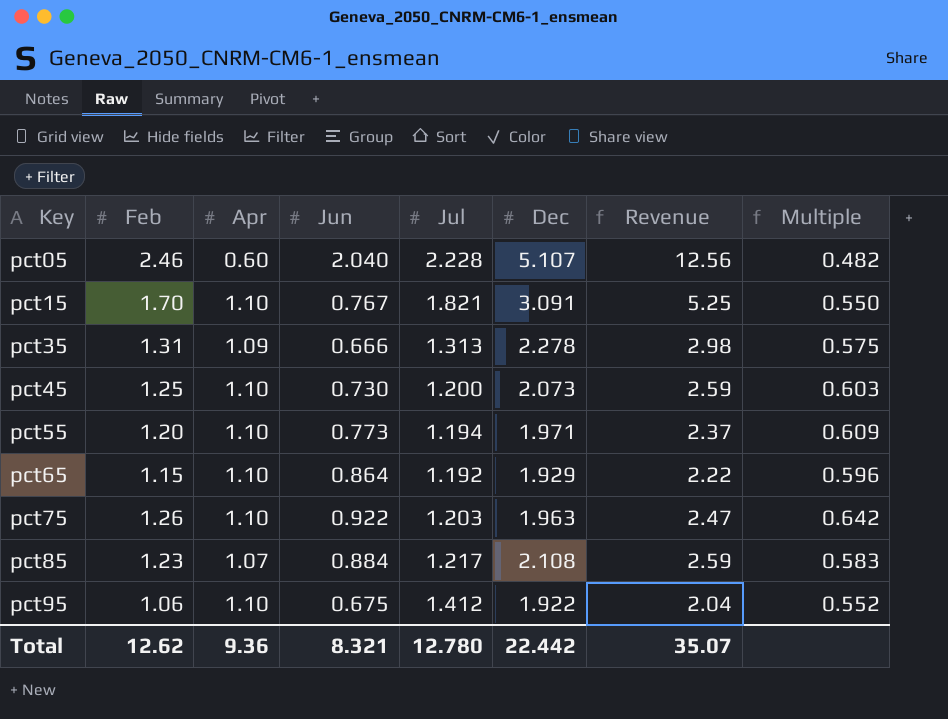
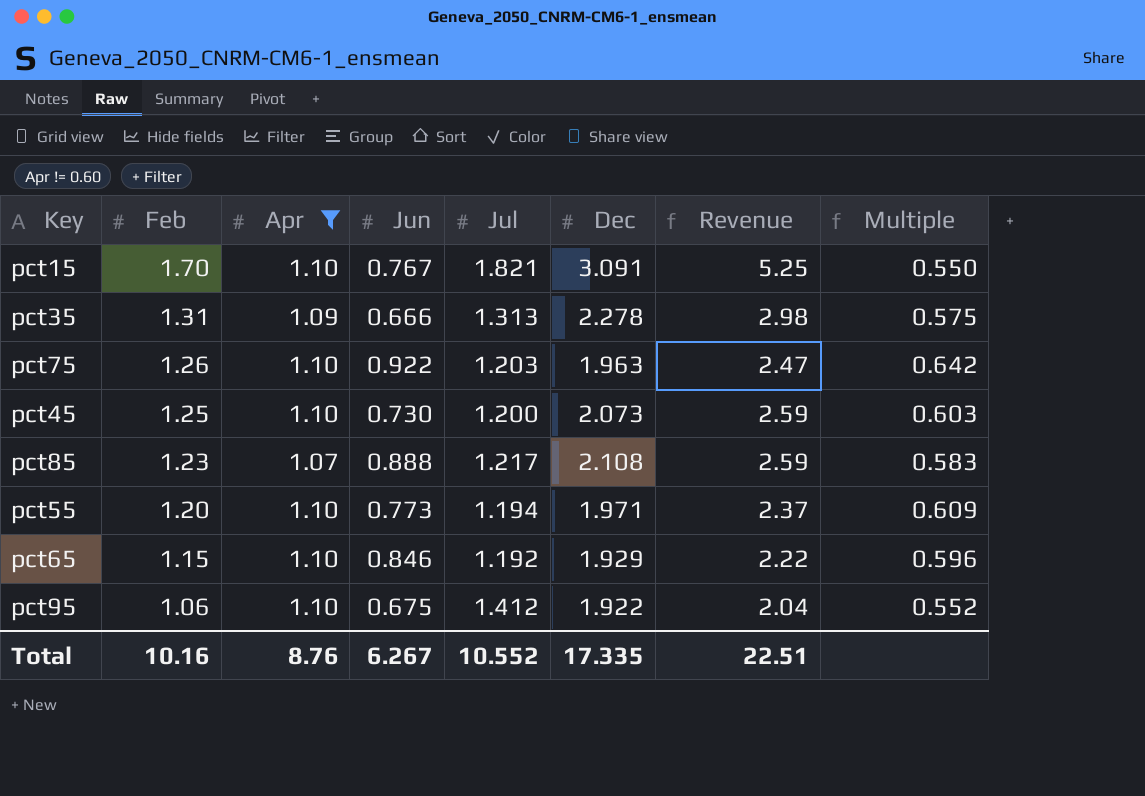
filter: none -> Apr != 0.60
row order: Key ascending -> Feb descending
pct85 | Jun: 0.884 -> 0.888
pct65 | Jun: 0.864 -> 0.846
Total | Feb: 12.62 -> 10.16
Total | Apr: 9.36 -> 8.76
Total | Jun: 8.321 -> 6.267
Total | Jul: 12.780 -> 10.552
Total | Dec: 22.442 -> 17.335
Total | Revenue: 35.07 -> 22.51

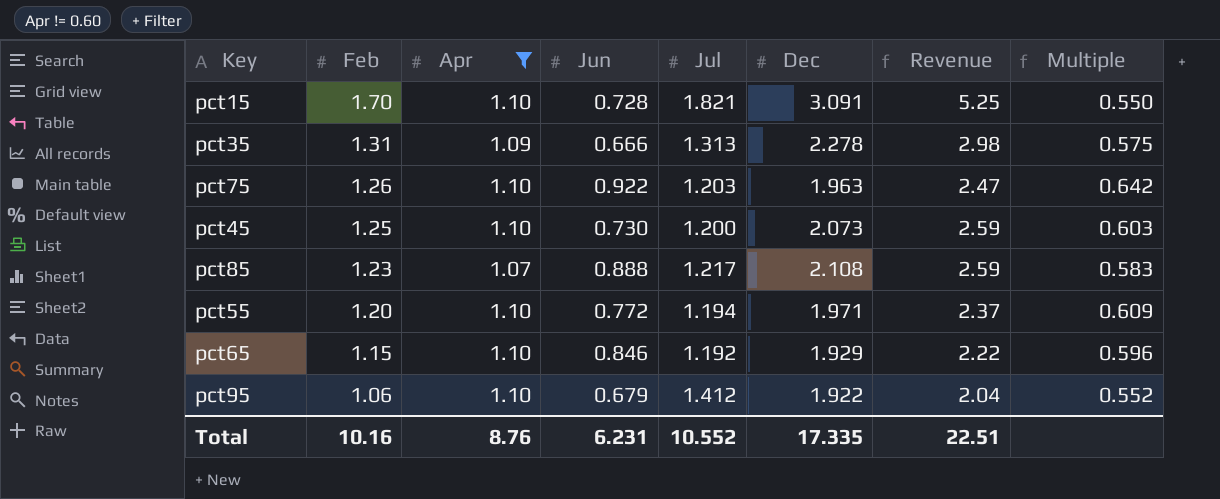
pct15 | Jun: 0.767 -> 0.728
pct55 | Jun: 0.773 -> 0.772
pct95 | Jun: 0.675 -> 0.679
Total | Jun: 6.267 -> 6.231

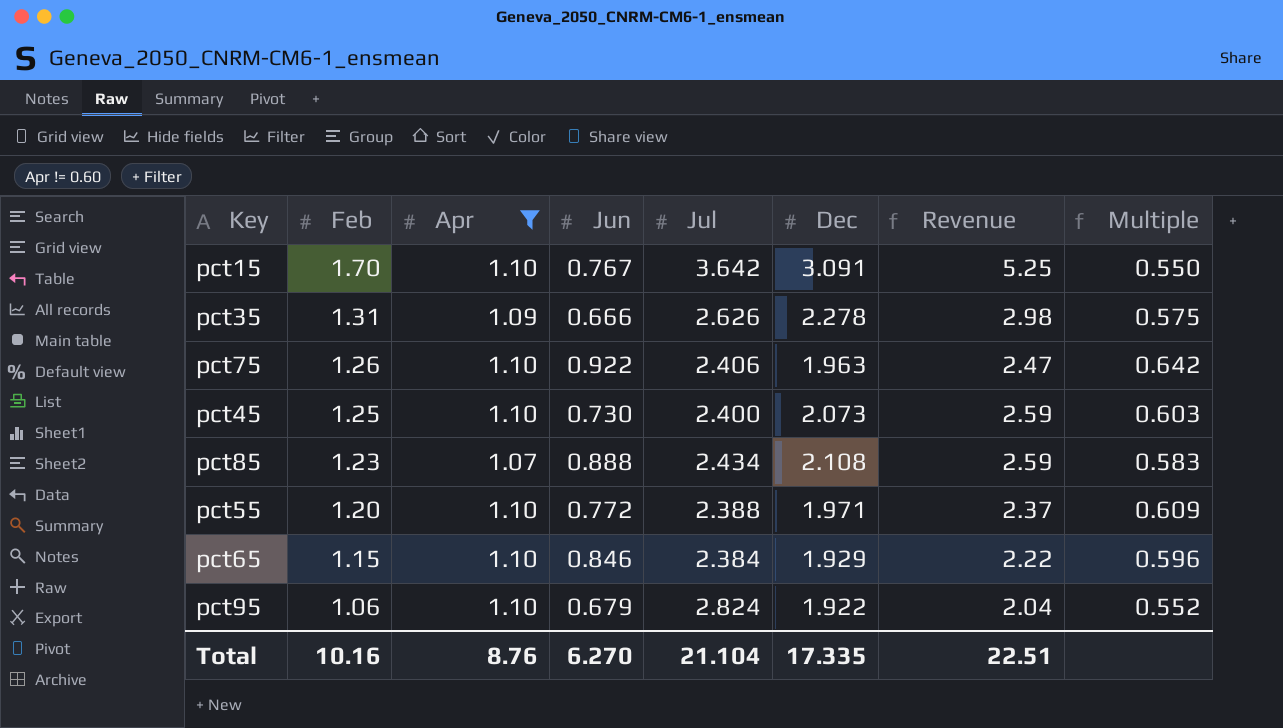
pct15 | Jun: 0.728 -> 0.767
pct15 | Jul: 1.821 -> 3.642
pct35 | Jul: 1.313 -> 2.626
pct75 | Jul: 1.203 -> 2.406
pct45 | Jul: 1.200 -> 2.400
pct85 | Jul: 1.217 -> 2.434
pct55 | Jul: 1.194 -> 2.388
pct65 | Jul: 1.192 -> 2.384
pct95 | Jul: 1.412 -> 2.824
Total | Jun: 6.231 -> 6.270
Total | Jul: 10.552 -> 21.104

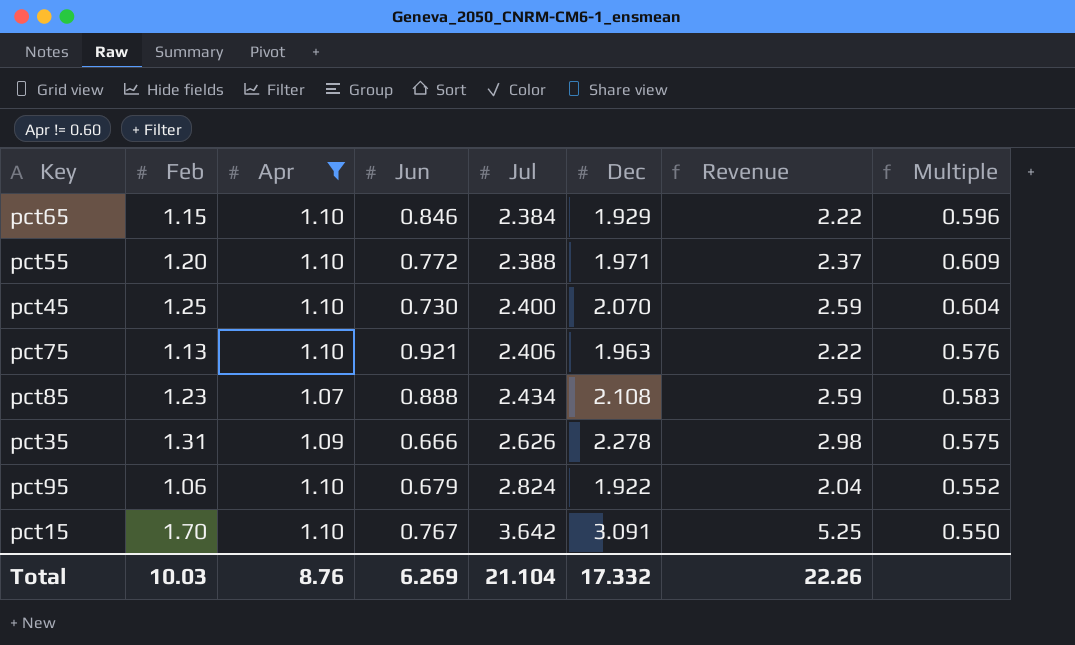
row order: Feb descending -> Jul ascending
pct45 | Dec: 2.073 -> 2.070
pct45 | Multiple: 0.603 -> 0.604
pct75 | Feb: 1.26 -> 1.13
pct75 | Jun: 0.922 -> 0.921
pct75 | Revenue: 2.47 -> 2.22
pct75 | Multiple: 0.642 -> 0.576
Total | Feb: 10.16 -> 10.03
Total | Jun: 6.270 -> 6.269
Total | Dec: 17.335 -> 17.332
Total | Revenue: 22.51 -> 22.26

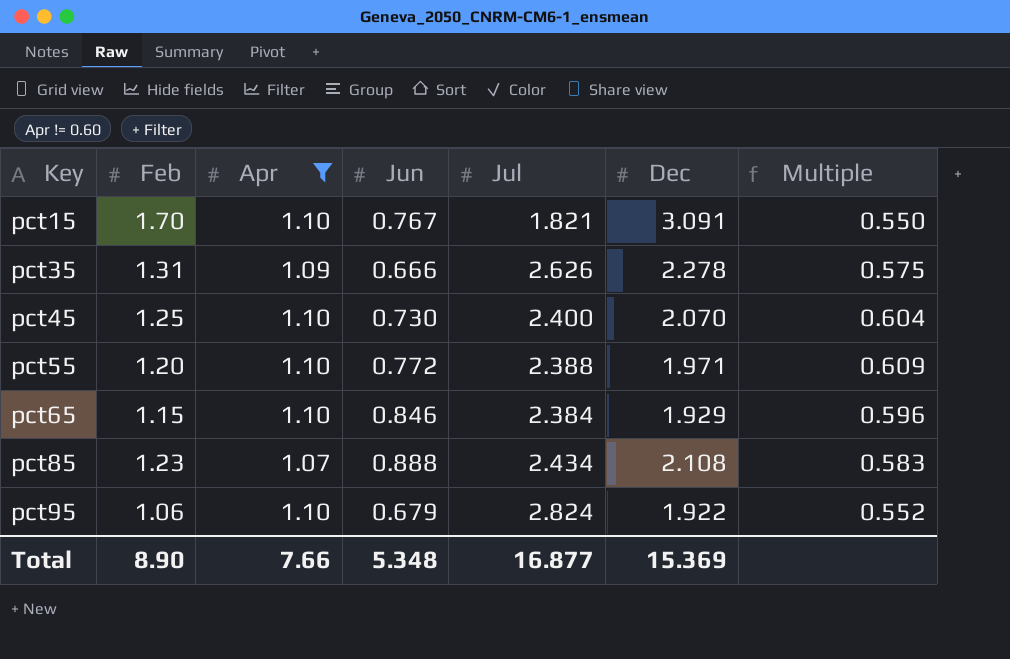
row order: Jul ascending -> Key ascending
column Revenue | formula: [Feb] * [Dec] -> none
row pct75: 1.13 | 1.10 | 0.921 | 2.406 | 1.963 | 2.22 | 0.576 -> none
pct15 | Jul: 3.642 -> 1.821
Total | Feb: 10.03 -> 8.90
Total | Apr: 8.76 -> 7.66
Total | Jun: 6.269 -> 5.348
Total | Jul: 21.104 -> 16.877
Total | Dec: 17.332 -> 15.369

